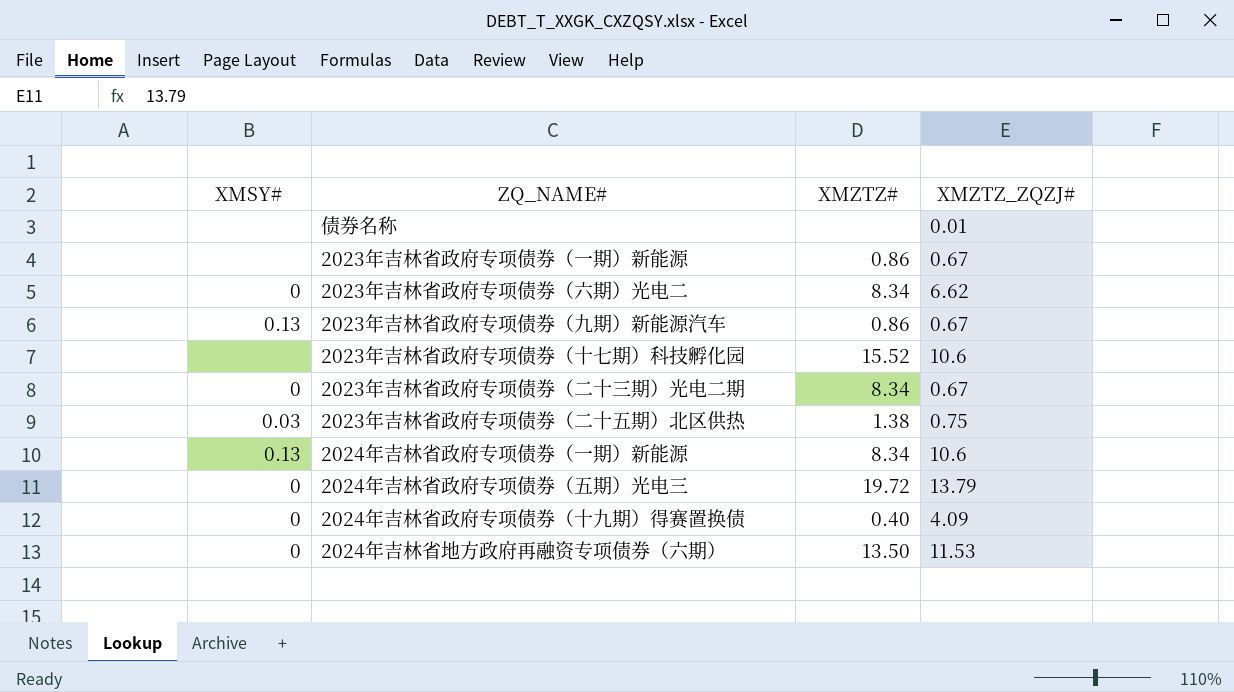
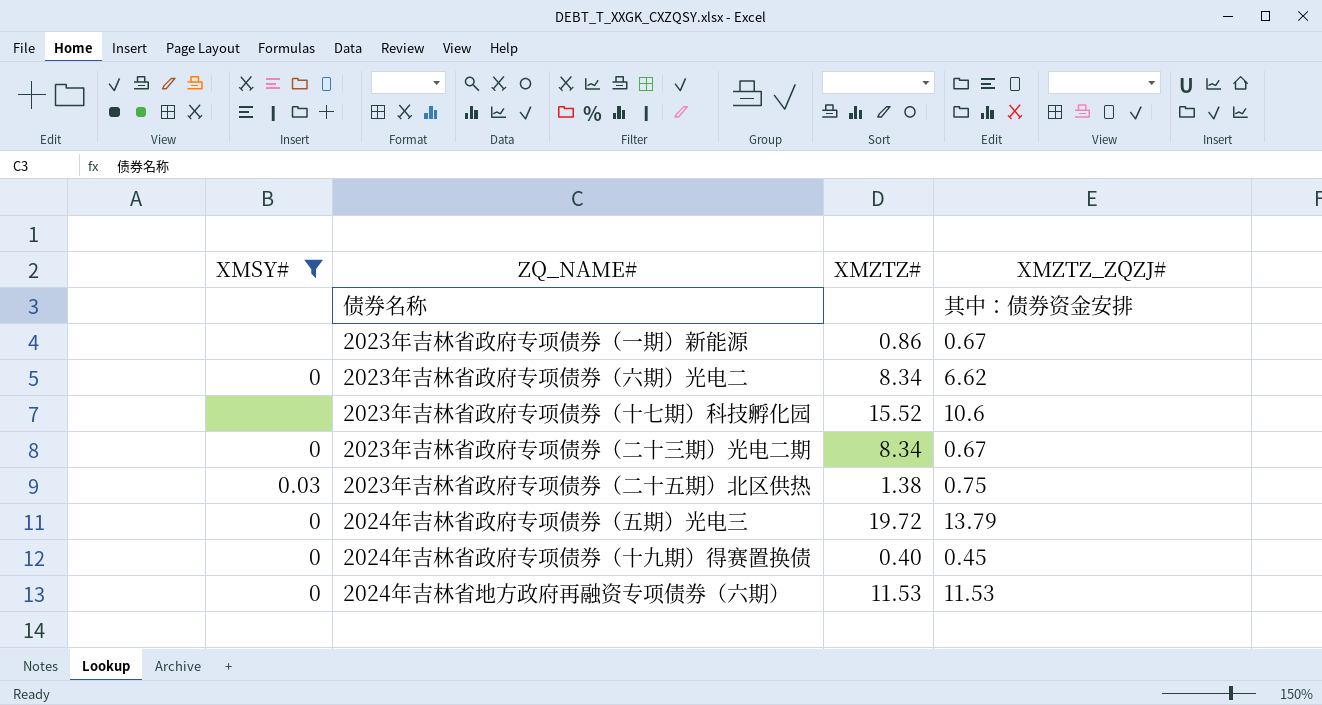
filter: none -> XMSY# != 0.13
债券名称 | XMZTZ_ZQZJ#: 0.01 -> 其中：债券资金安排
2024年吉林省政府专项债券（十九期）得赛置换债 | XMZTZ_ZQZJ#: 4.09 -> 0.45
2024年吉林省地方政府再融资专项债券（六期） | XMZTZ#: 13.50 -> 11.53

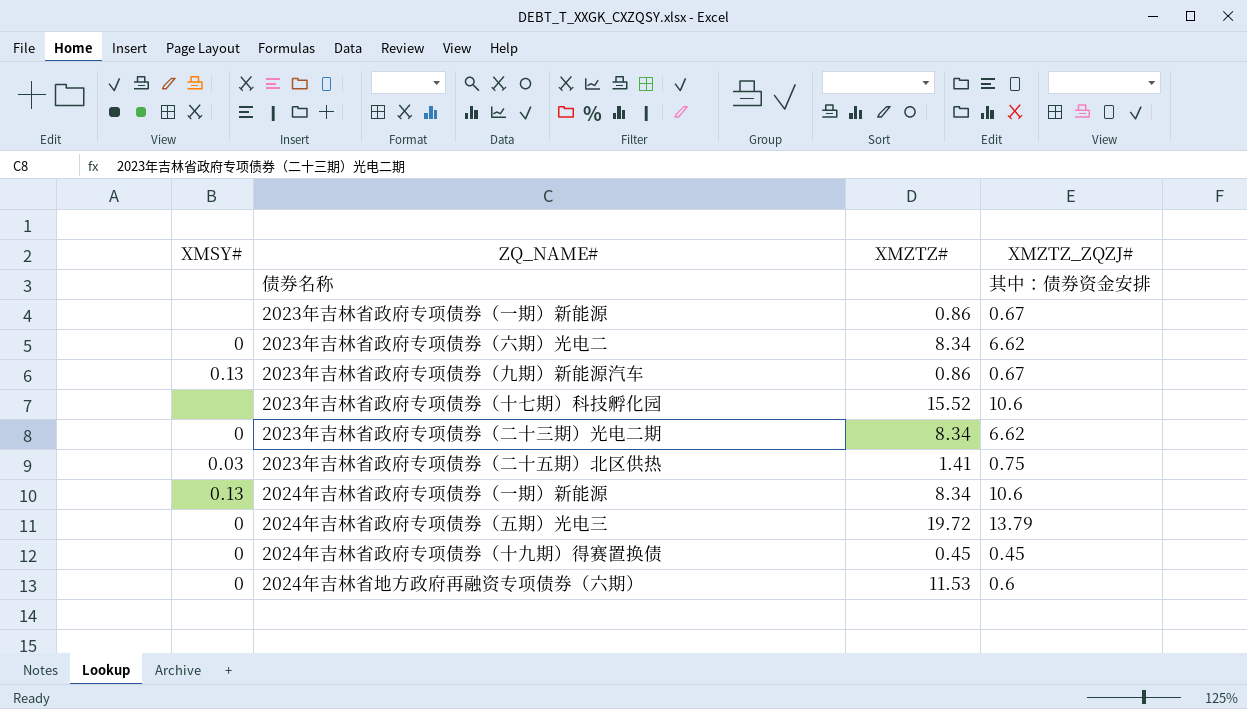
filter: XMSY# != 0.13 -> none
2023年吉林省政府专项债券（二十三期）光电二期 | XMZTZ_ZQZJ#: 0.67 -> 6.62
2023年吉林省政府专项债券（二十五期）北区供热 | XMZTZ#: 1.38 -> 1.41
2024年吉林省政府专项债券（十九期）得赛置换债 | XMZTZ#: 0.40 -> 0.45
2024年吉林省地方政府再融资专项债券（六期） | XMZTZ_ZQZJ#: 11.53 -> 0.6

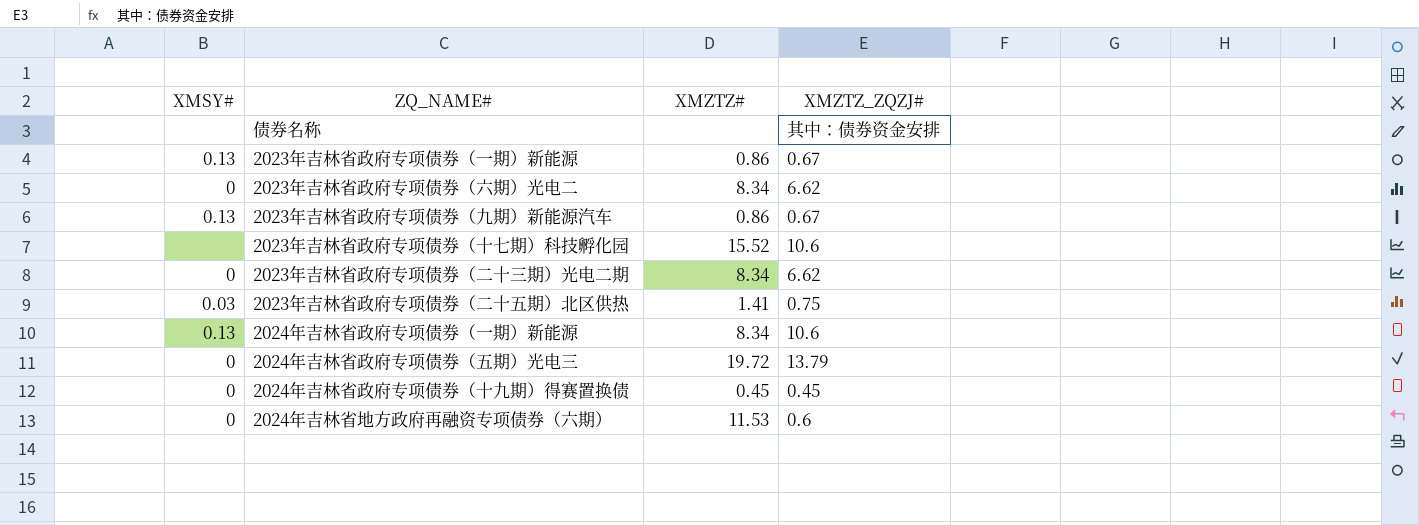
2023年吉林省政府专项债券（一期）新能源 | XMSY#: none -> 0.13

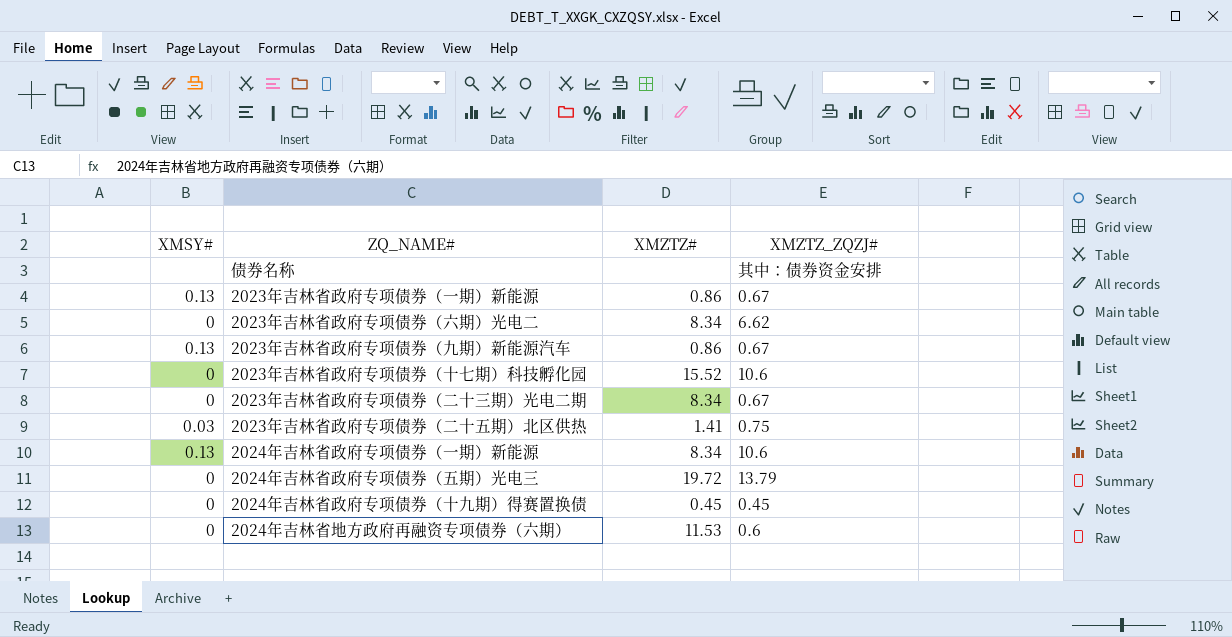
2023年吉林省政府专项债券（十七期）科技孵化园 | XMSY#: none -> 0
2023年吉林省政府专项债券（二十三期）光电二期 | XMZTZ_ZQZJ#: 6.62 -> 0.67

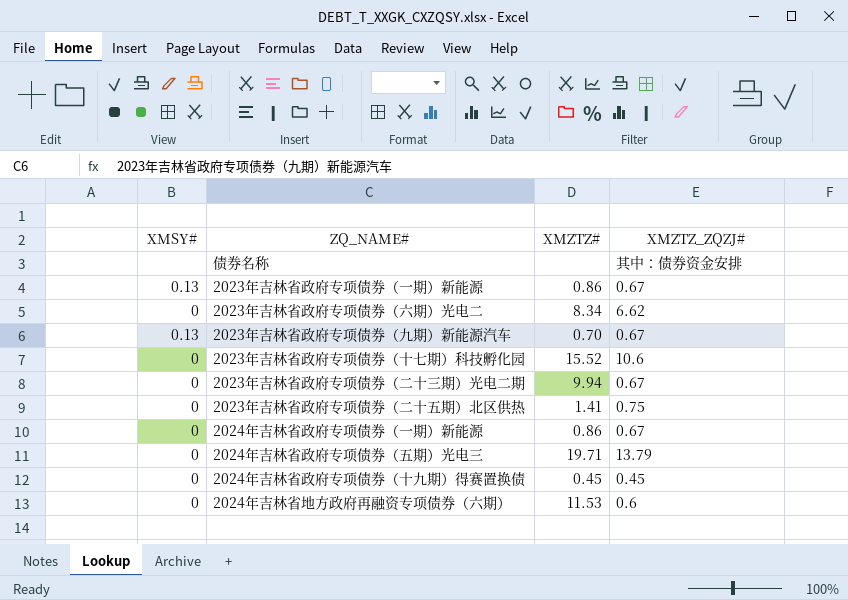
2023年吉林省政府专项债券（九期）新能源汽车 | XMZTZ#: 0.86 -> 0.70
2023年吉林省政府专项债券（二十三期）光电二期 | XMZTZ#: 8.34 -> 9.94
2023年吉林省政府专项债券（二十五期）北区供热 | XMSY#: 0.03 -> 0
2024年吉林省政府专项债券（一期）新能源 | XMSY#: 0.13 -> 0
2024年吉林省政府专项债券（一期）新能源 | XMZTZ#: 8.34 -> 0.86
2024年吉林省政府专项债券（一期）新能源 | XMZTZ_ZQZJ#: 10.6 -> 0.67
2024年吉林省政府专项债券（五期）光电三 | XMZTZ#: 19.72 -> 19.71

